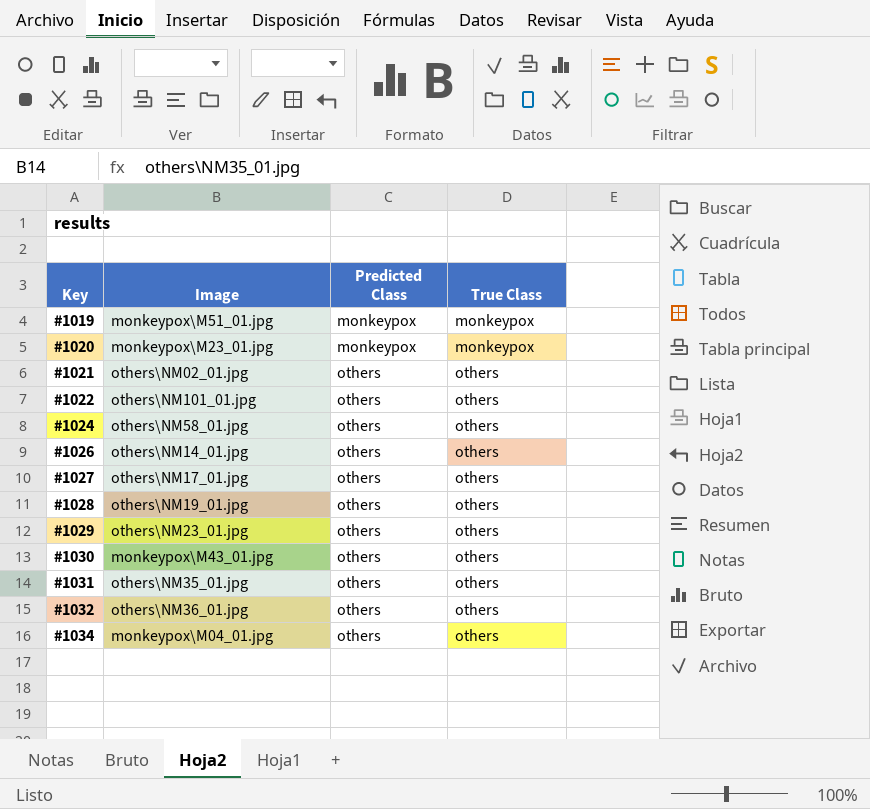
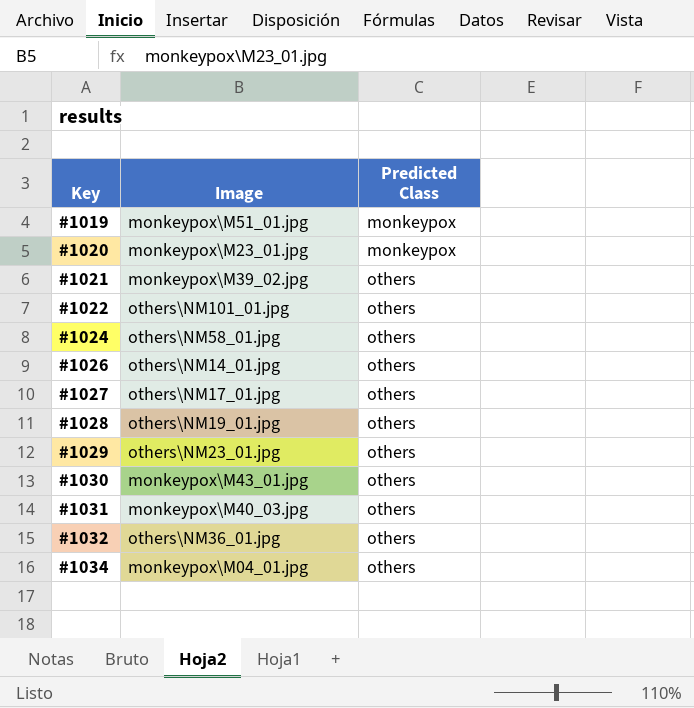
column True Class | position: 4 -> none
#1021 | Image: others\NM02_01.jpg -> monkeypox\M39_02.jpg
#1031 | Image: others\NM35_01.jpg -> monkeypox\M40_03.jpg

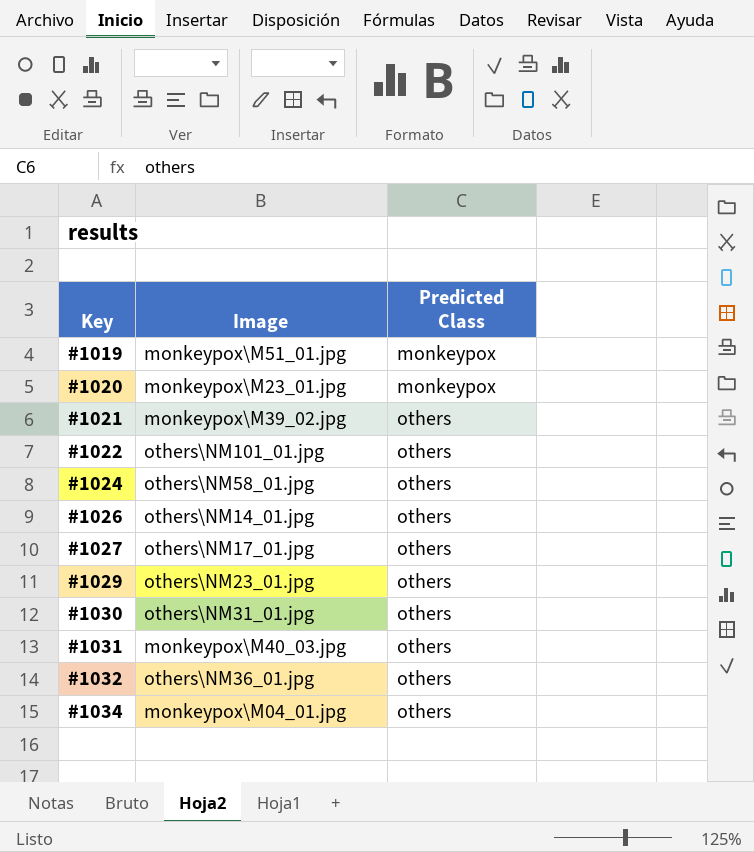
row #1028: others\NM19_01.jpg | others -> none
#1030 | Image: monkeypox\M43_01.jpg -> others\NM31_01.jpg

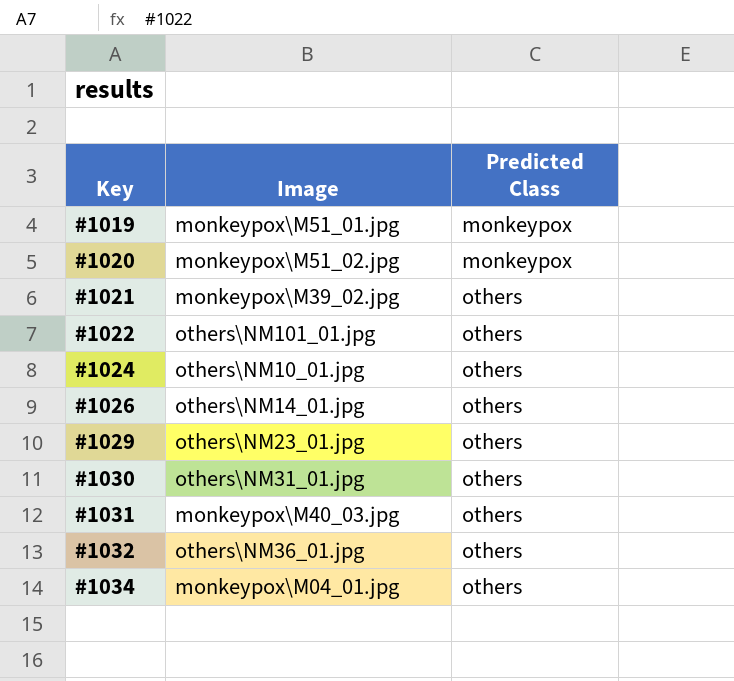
row #1027: others\NM17_01.jpg | others -> none
#1020 | Image: monkeypox\M23_01.jpg -> monkeypox\M51_02.jpg
#1024 | Image: others\NM58_01.jpg -> others\NM10_01.jpg

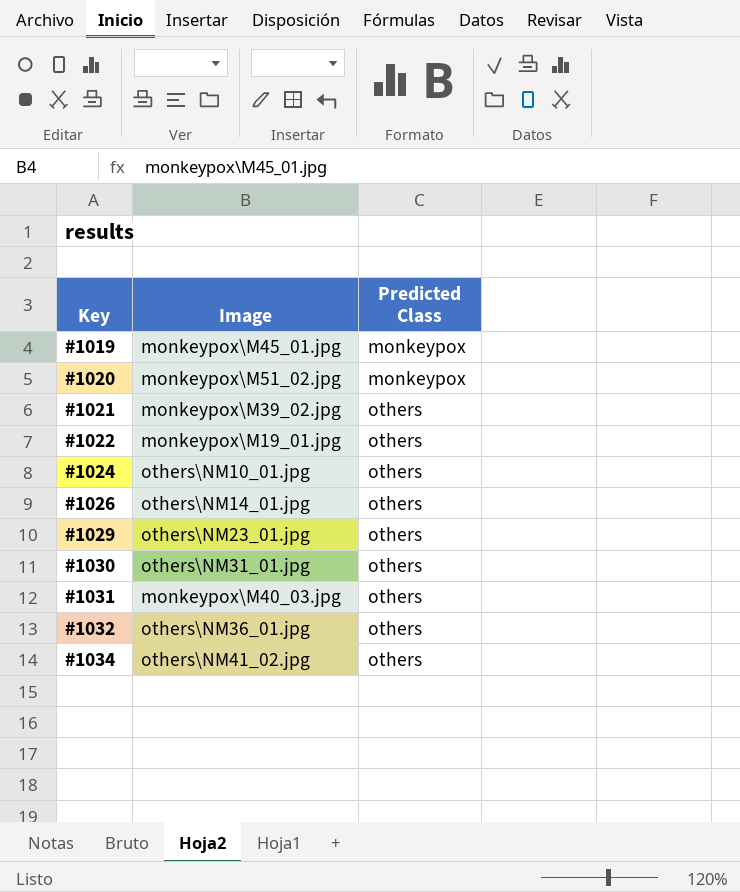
#1019 | Image: monkeypox\M51_01.jpg -> monkeypox\M45_01.jpg
#1022 | Image: others\NM101_01.jpg -> monkeypox\M19_01.jpg
#1034 | Image: monkeypox\M04_01.jpg -> others\NM41_02.jpg

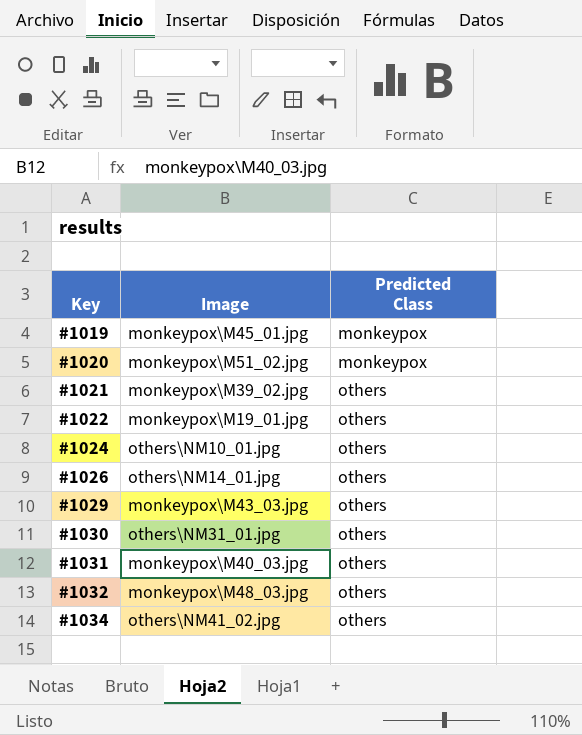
#1029 | Image: others\NM23_01.jpg -> monkeypox\M43_03.jpg
#1032 | Image: others\NM36_01.jpg -> monkeypox\M48_03.jpg

